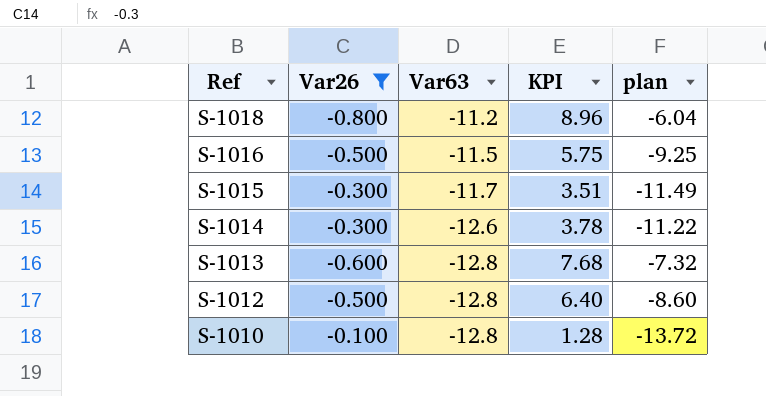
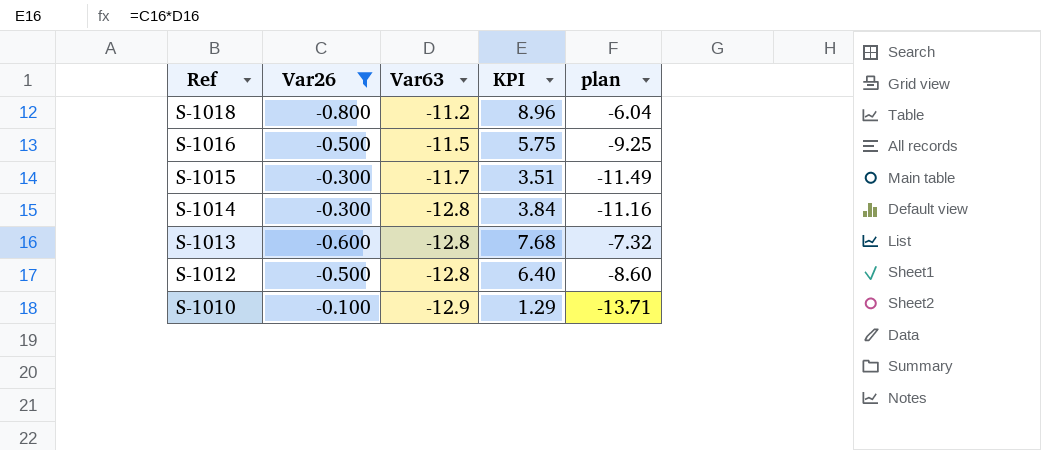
S-1014 | Var63: -12.6 -> -12.8
S-1014 | KPI: 3.78 -> 3.84
S-1014 | plan: -11.22 -> -11.16
S-1010 | Var63: -12.8 -> -12.9
S-1010 | KPI: 1.28 -> 1.29
S-1010 | plan: -13.72 -> -13.71

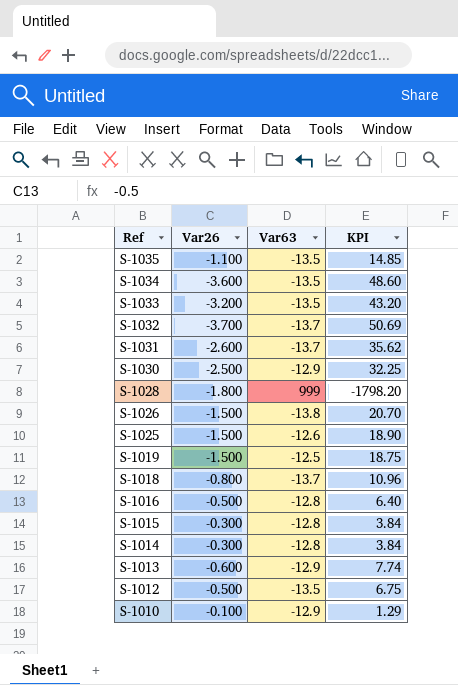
filter: Var26 >= -0.800 -> none
column plan | formula: [KPI] - 15 -> none
S-1018 | Var63: -11.2 -> -13.7
S-1018 | KPI: 8.96 -> 10.96
S-1016 | Var63: -11.5 -> -12.8
S-1016 | KPI: 5.75 -> 6.40
S-1015 | Var63: -11.7 -> -12.8
S-1015 | KPI: 3.51 -> 3.84
S-1013 | Var63: -12.8 -> -12.9
S-1013 | KPI: 7.68 -> 7.74
S-1012 | Var63: -12.8 -> -13.5
S-1012 | KPI: 6.40 -> 6.75

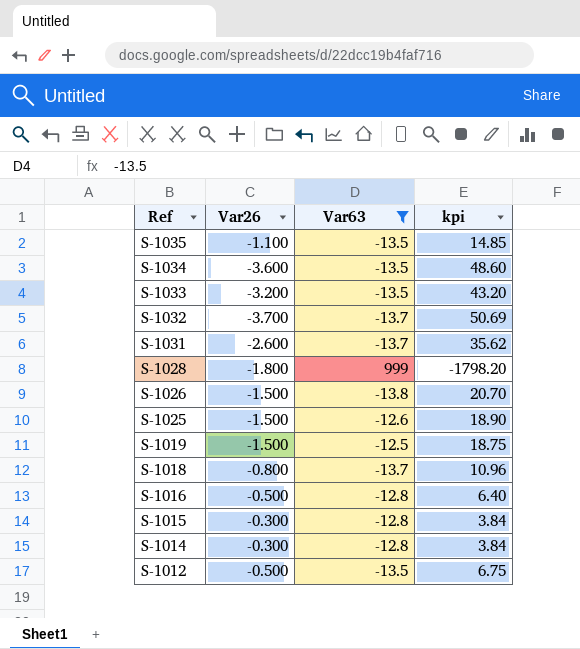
filter: none -> Var63 != -12.9
column name: KPI -> kpi

